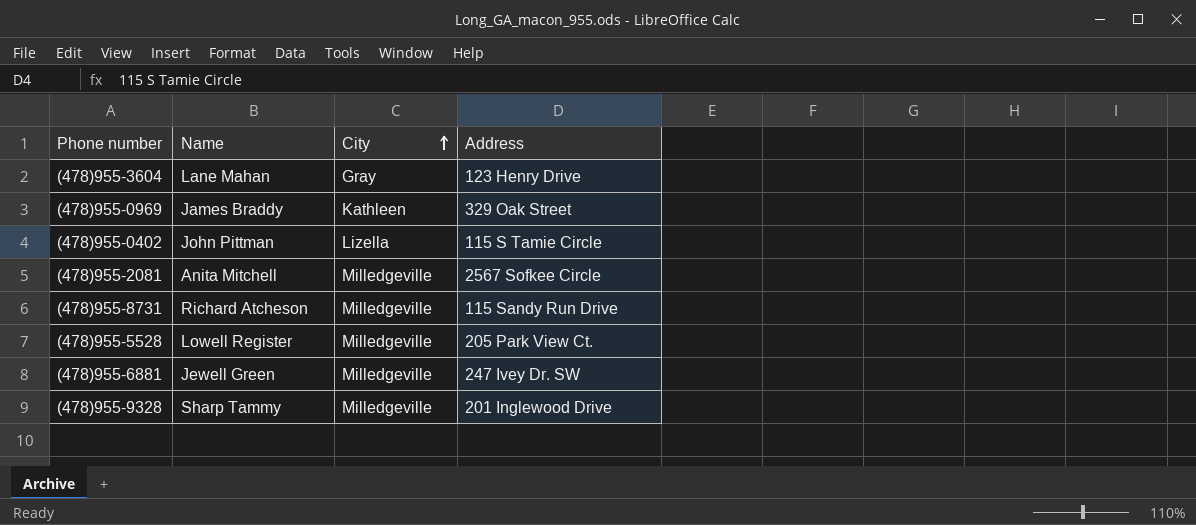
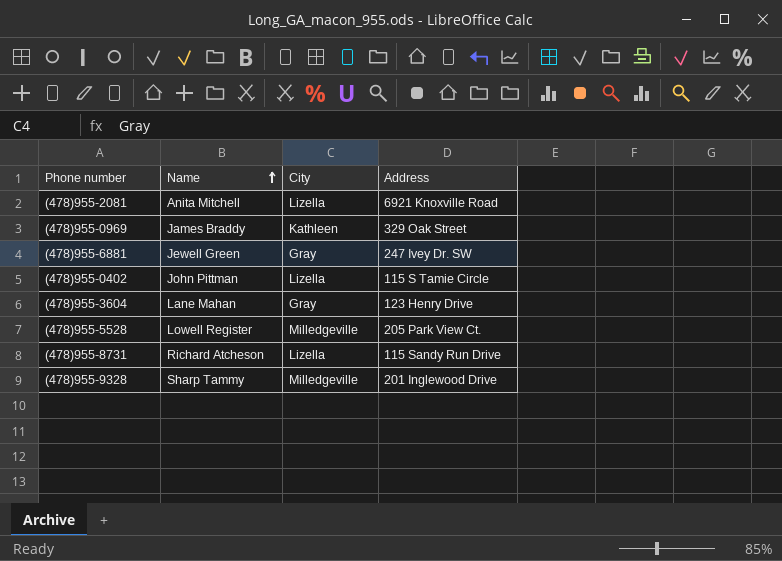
row order: City ascending -> Name ascending
(478)955-2081 | City: Milledgeville -> Lizella
(478)955-2081 | Address: 2567 Sofkee Circle -> 6921 Knoxville Road
(478)955-6881 | City: Milledgeville -> Gray
(478)955-8731 | City: Milledgeville -> Lizella

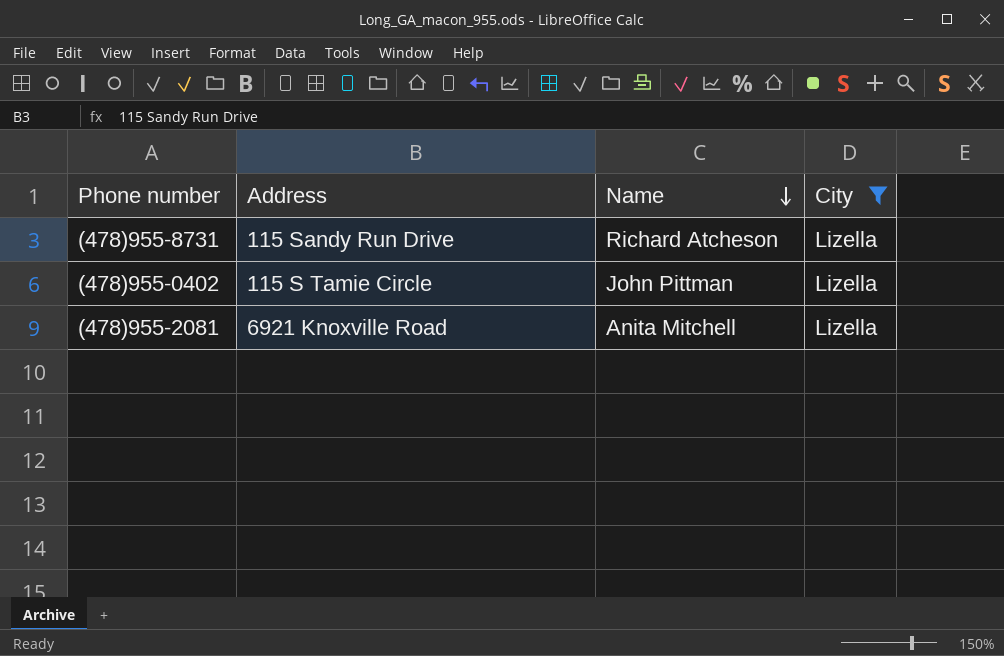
filter: none -> City = Lizella
row order: Name ascending -> Name descending
column Address | position: 4 -> 2

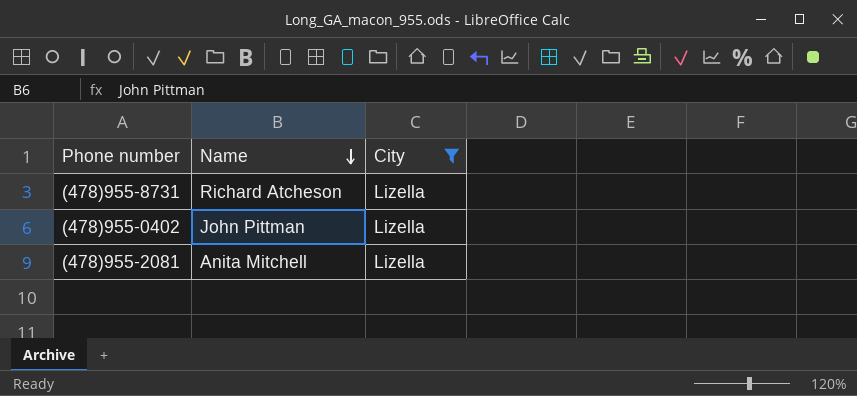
column Address | position: 2 -> none

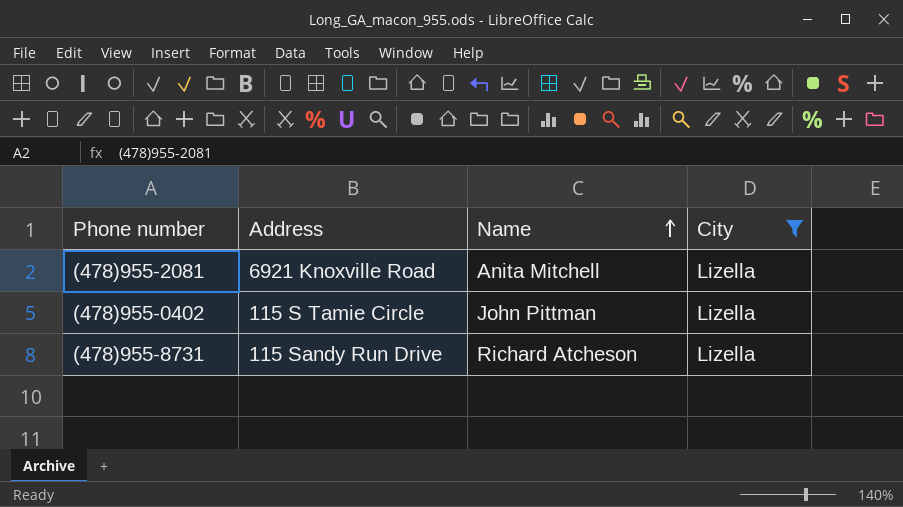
row order: Name descending -> Name ascending
column Address | position: none -> 2

